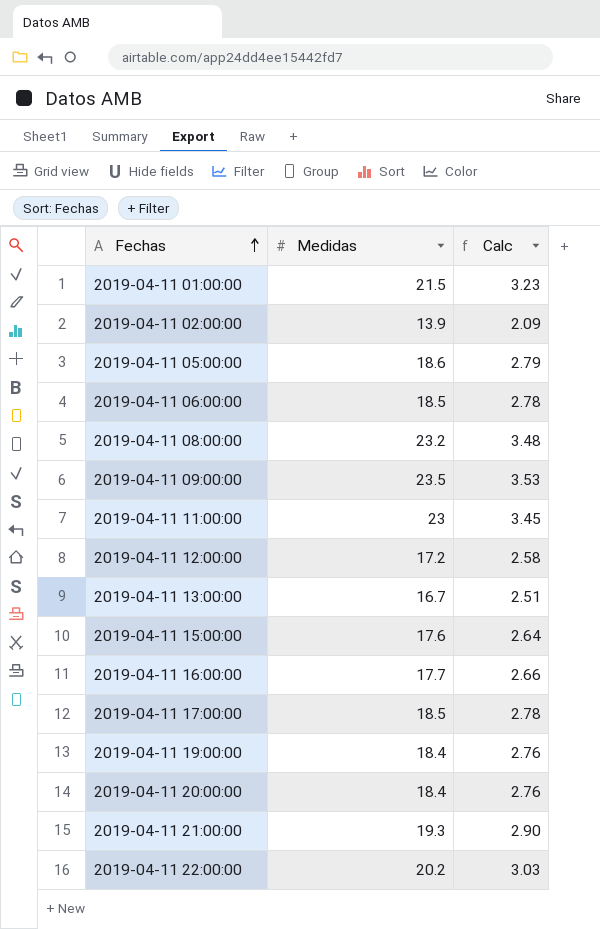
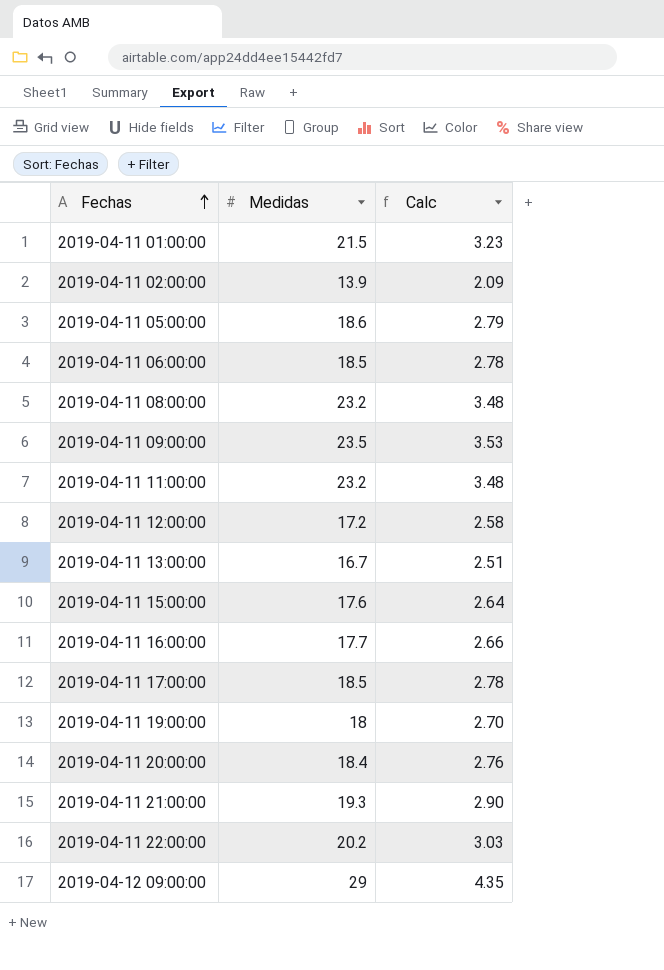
2019-04-11 11:00:00 | Medidas: 23 -> 23.2
2019-04-11 11:00:00 | Calc: 3.45 -> 3.48
2019-04-11 19:00:00 | Medidas: 18.4 -> 18
2019-04-11 19:00:00 | Calc: 2.76 -> 2.70
row 2019-04-12 09:00:00: none -> 29 | 4.35

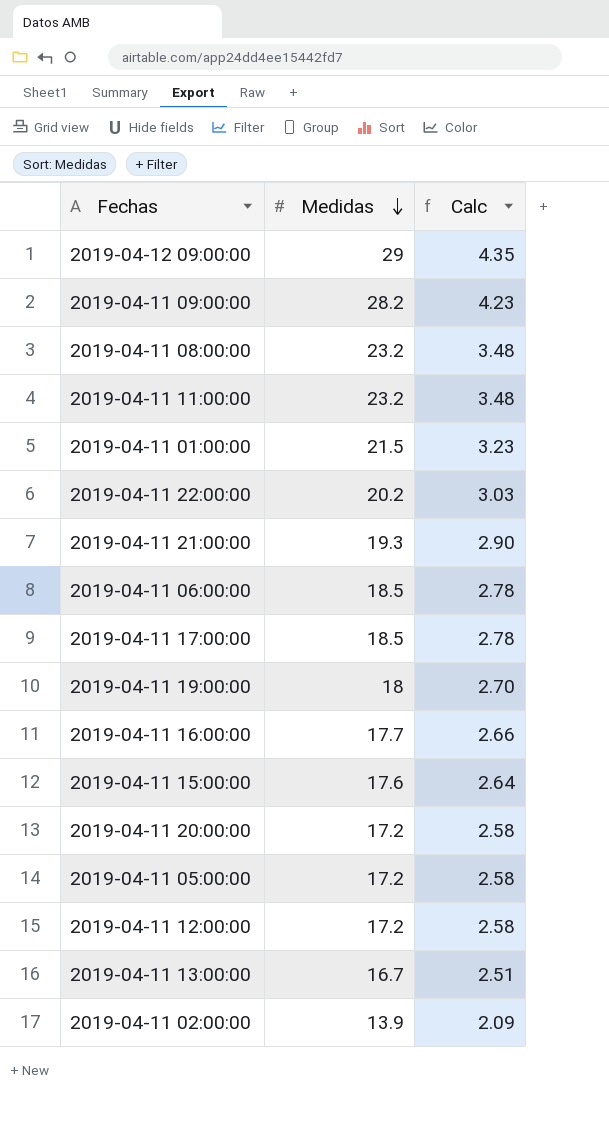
row order: Fechas ascending -> Medidas descending
2019-04-11 09:00:00 | Medidas: 23.5 -> 28.2
2019-04-11 09:00:00 | Calc: 3.53 -> 4.23
2019-04-11 20:00:00 | Medidas: 18.4 -> 17.2
2019-04-11 20:00:00 | Calc: 2.76 -> 2.58
2019-04-11 05:00:00 | Medidas: 18.6 -> 17.2
2019-04-11 05:00:00 | Calc: 2.79 -> 2.58

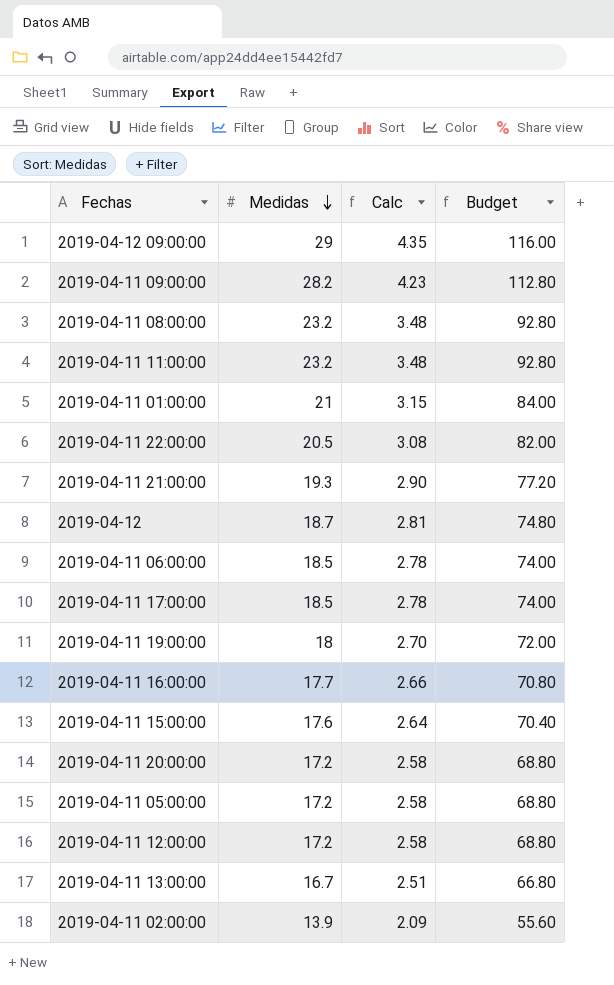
column Budget | formula: none -> [Medidas] * 4
2019-04-11 01:00:00 | Medidas: 21.5 -> 21
2019-04-11 01:00:00 | Calc: 3.23 -> 3.15
2019-04-11 22:00:00 | Medidas: 20.2 -> 20.5
2019-04-11 22:00:00 | Calc: 3.03 -> 3.08
row 2019-04-12: none -> 18.7 | 2.81 | 74.80

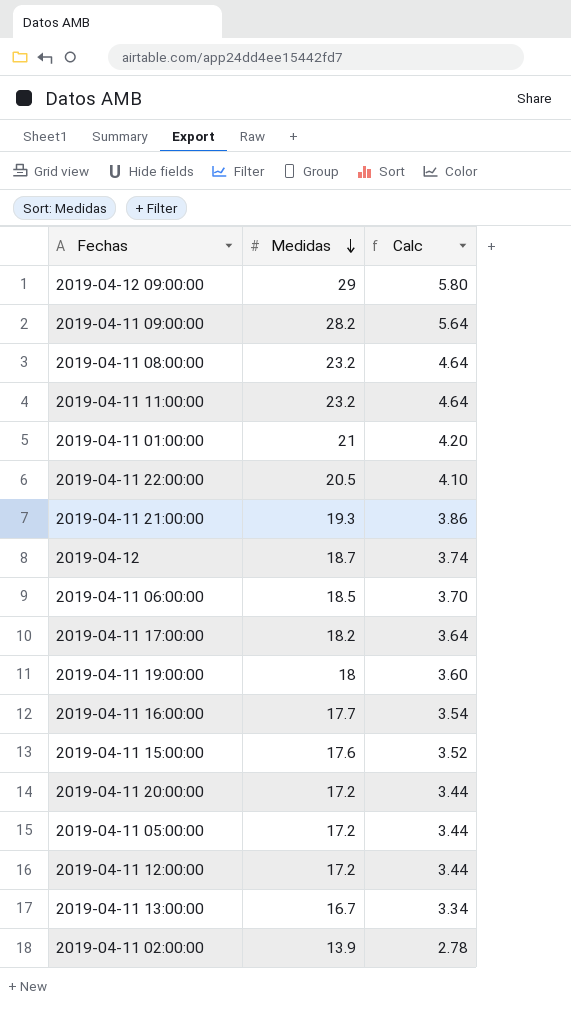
column Budget | formula: [Medidas] * 4 -> none
column Calc | formula: [Medidas] * 0.15 -> [Medidas] * 0.2
2019-04-11 17:00:00 | Medidas: 18.5 -> 18.2

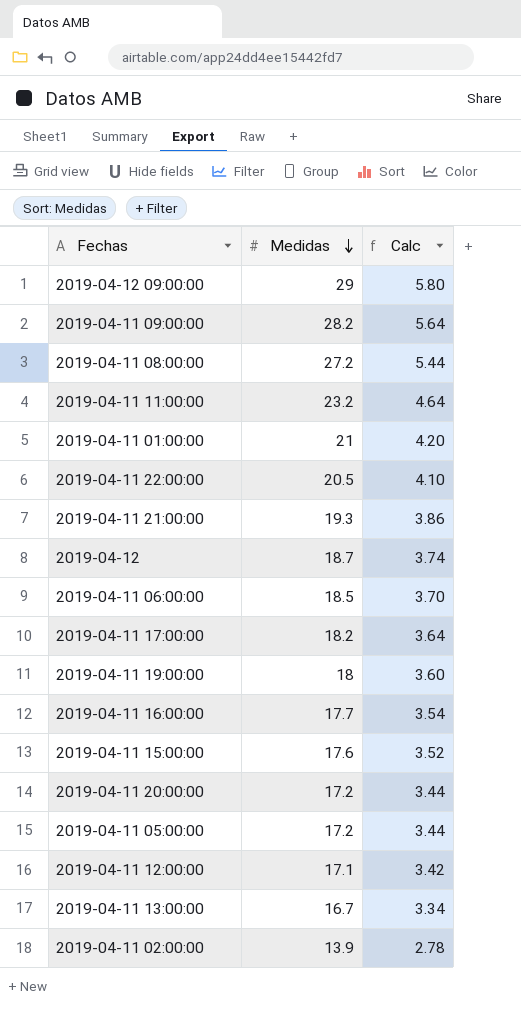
2019-04-11 08:00:00 | Medidas: 23.2 -> 27.2
2019-04-11 08:00:00 | Calc: 4.64 -> 5.44
2019-04-11 12:00:00 | Medidas: 17.2 -> 17.1
2019-04-11 12:00:00 | Calc: 3.44 -> 3.42

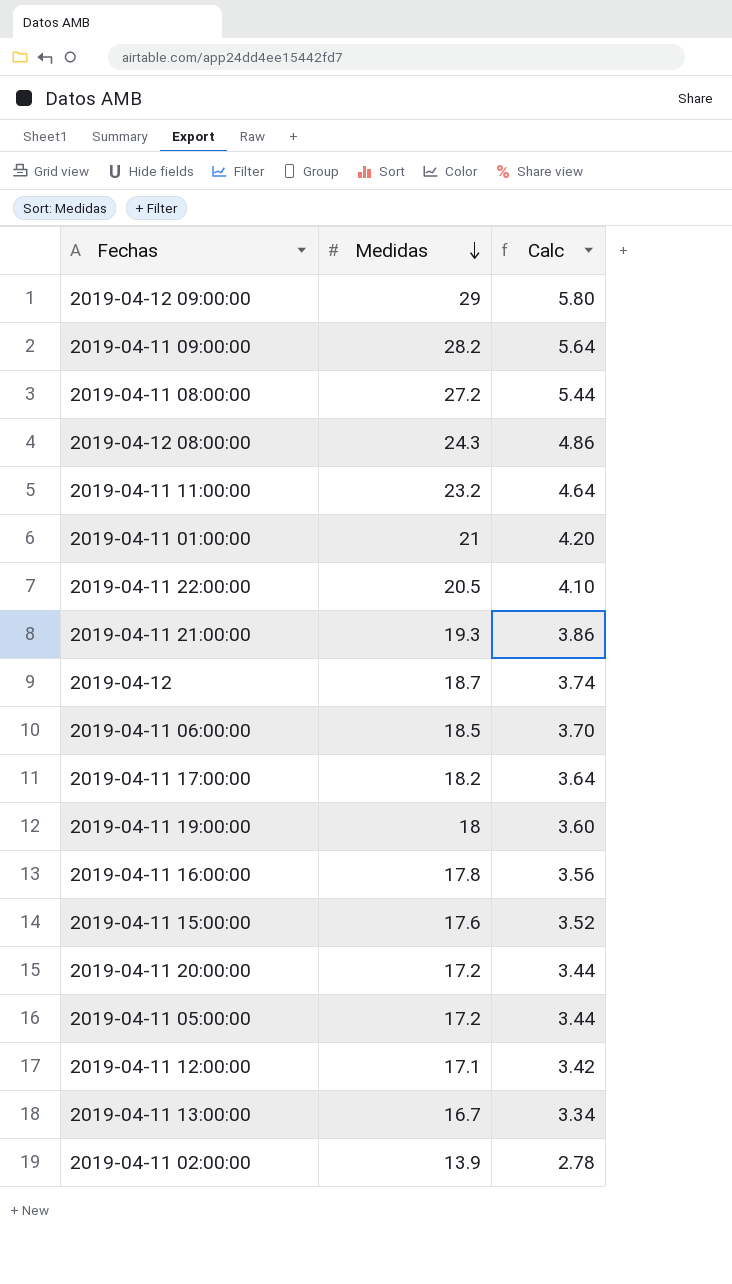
row 2019-04-12 08:00:00: none -> 24.3 | 4.86
2019-04-11 16:00:00 | Medidas: 17.7 -> 17.8
2019-04-11 16:00:00 | Calc: 3.54 -> 3.56

